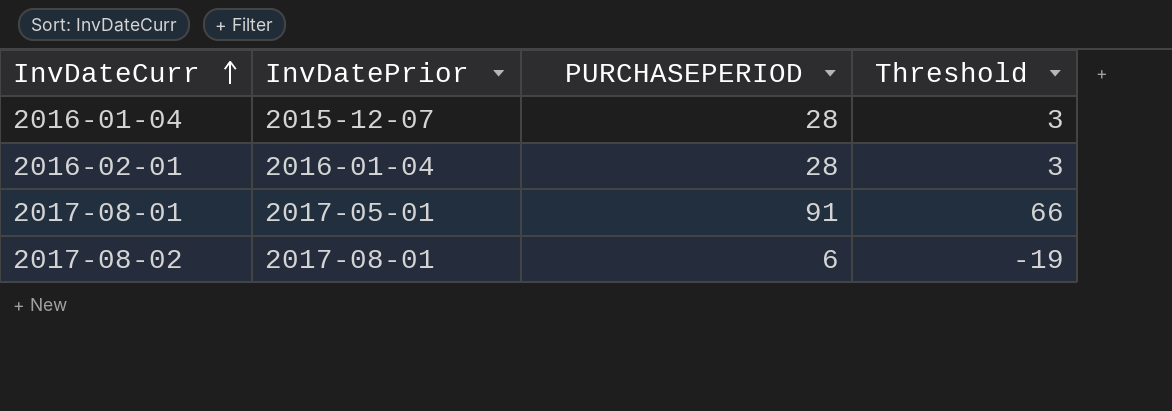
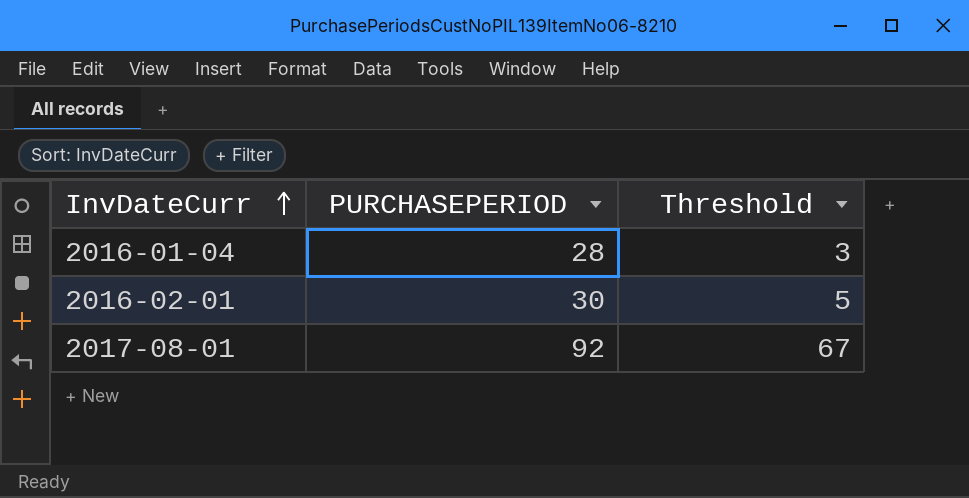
column InvDatePrior | position: 2 -> none
row 2017-08-02: 2017-08-01 | 6 | -19 -> none
2016-02-01 | PURCHASEPERIOD: 28 -> 30
2016-02-01 | Threshold: 3 -> 5
2017-08-01 | PURCHASEPERIOD: 91 -> 92
2017-08-01 | Threshold: 66 -> 67

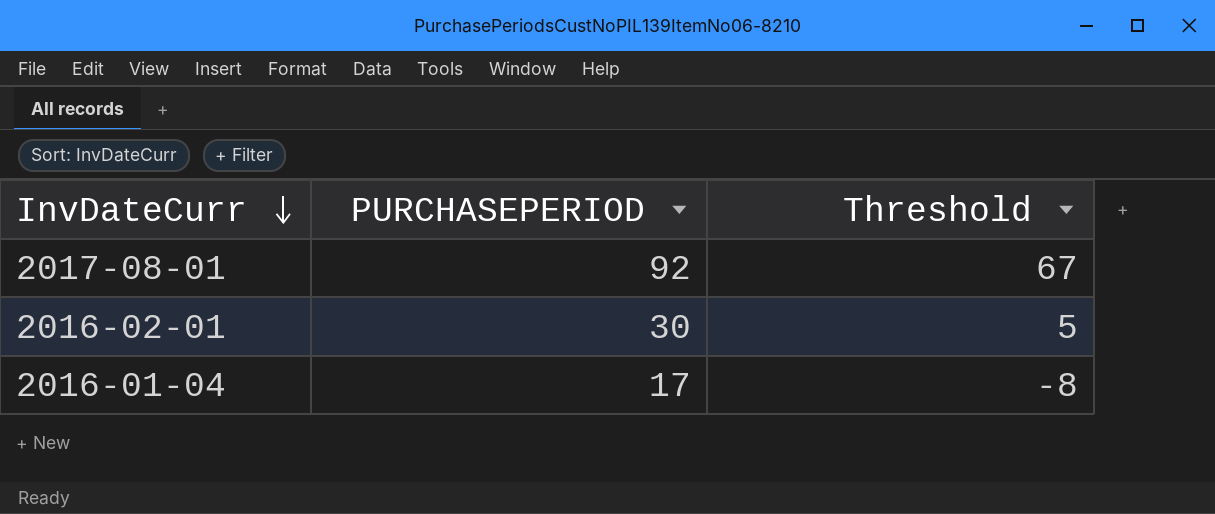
row order: InvDateCurr ascending -> InvDateCurr descending
2016-01-04 | PURCHASEPERIOD: 28 -> 17
2016-01-04 | Threshold: 3 -> -8

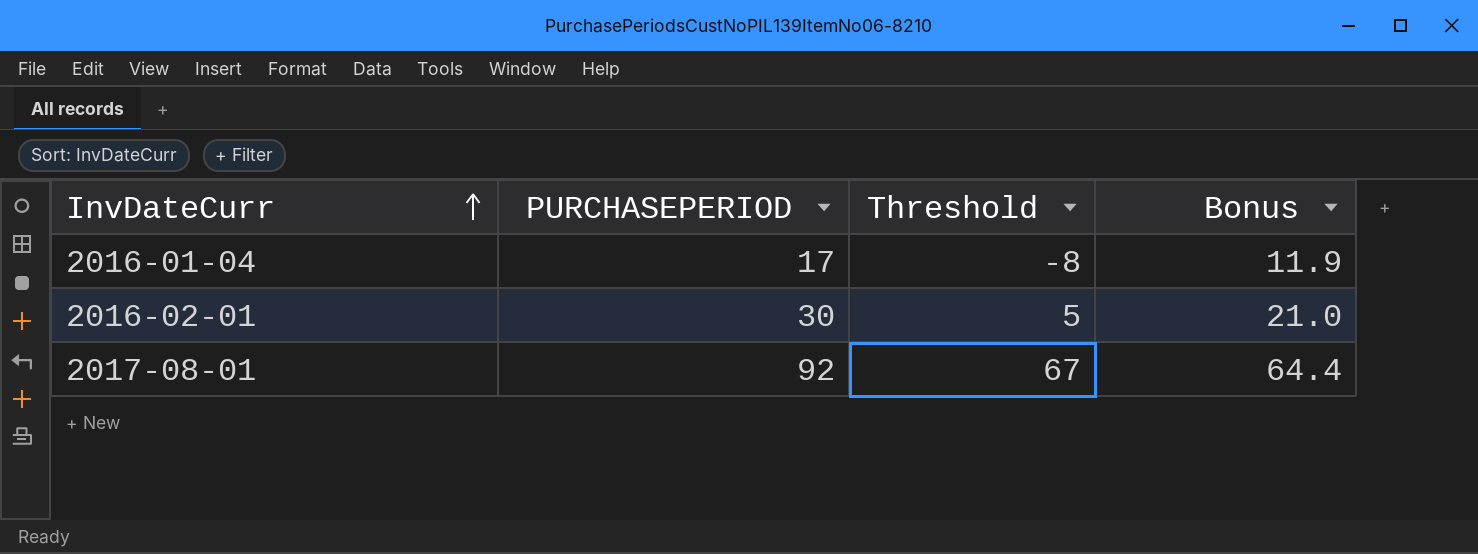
row order: InvDateCurr descending -> InvDateCurr ascending
column Bonus | formula: none -> [PURCHASEPERIOD] * 0.7

